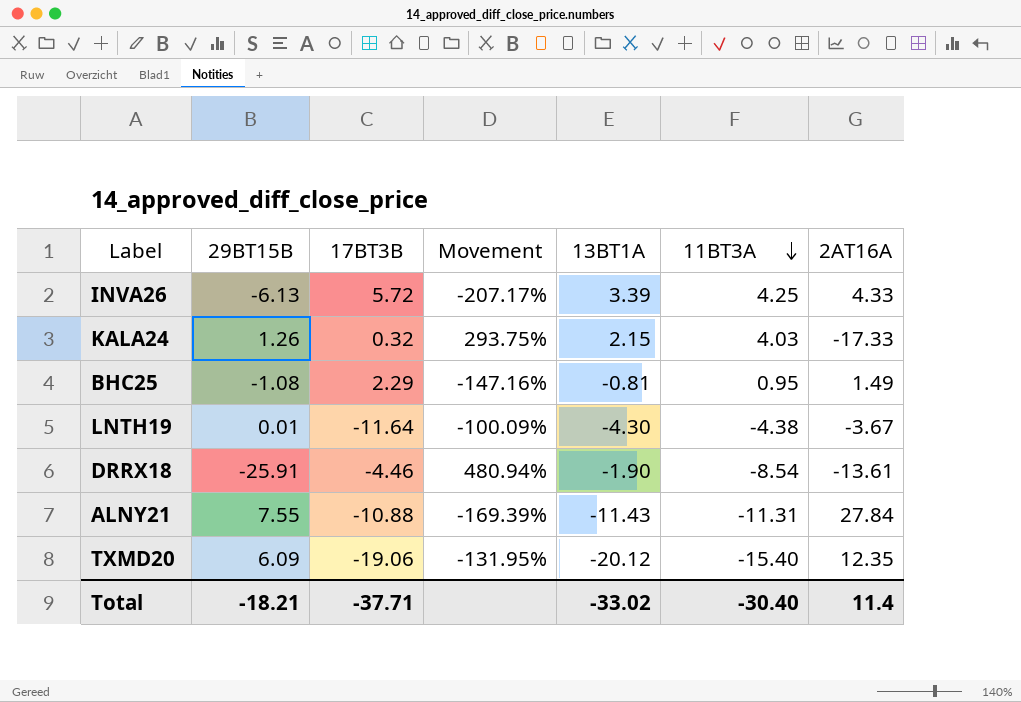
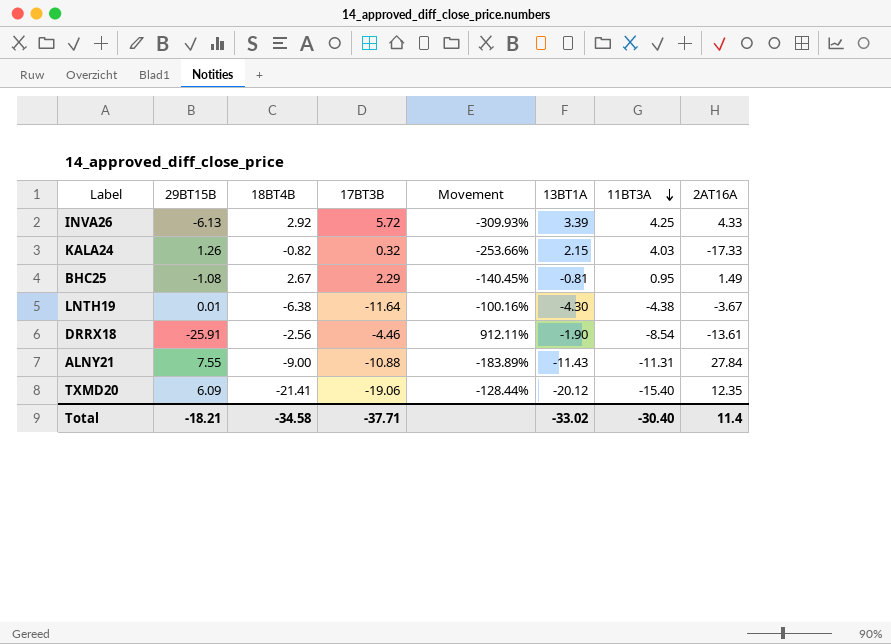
column 18BT4B | position: none -> 3
column Movement | formula: ([29BT15B] - [17BT3B]) / [17BT3B] -> ([29BT15B] - [18BT4B]) / [18BT4B]

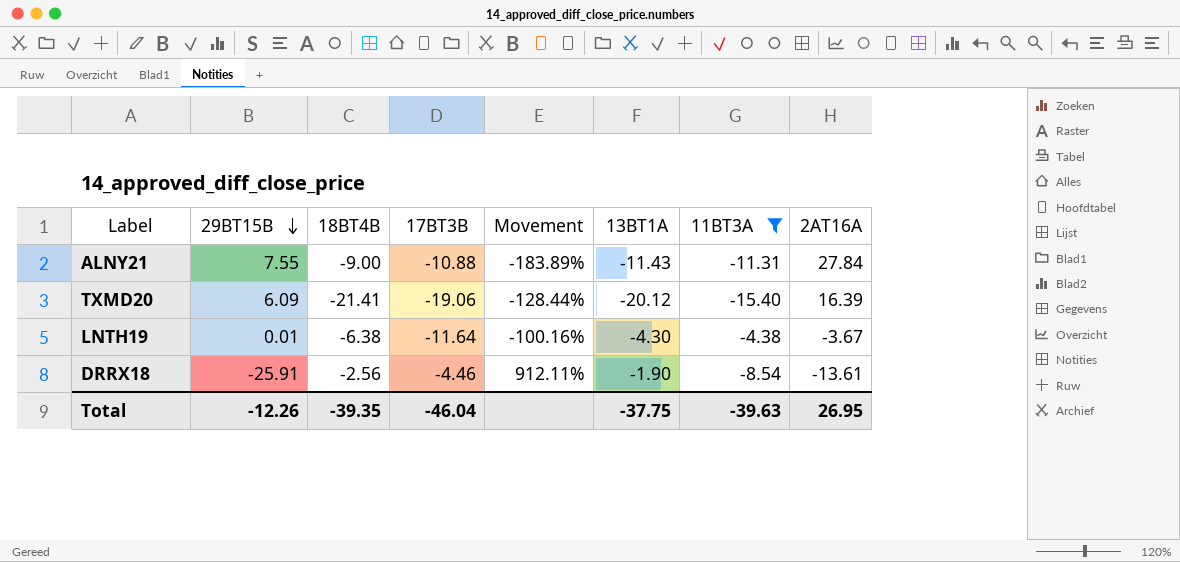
filter: none -> 11BT3A <= -4.38
row order: 11BT3A descending -> 29BT15B descending
TXMD20 | 2AT16A: 12.35 -> 16.39
Total | 29BT15B: -18.21 -> -12.26
Total | 18BT4B: -34.58 -> -39.35
Total | 17BT3B: -37.71 -> -46.04
Total | 13BT1A: -33.02 -> -37.75
Total | 11BT3A: -30.40 -> -39.63
Total | 2AT16A: 11.4 -> 26.95

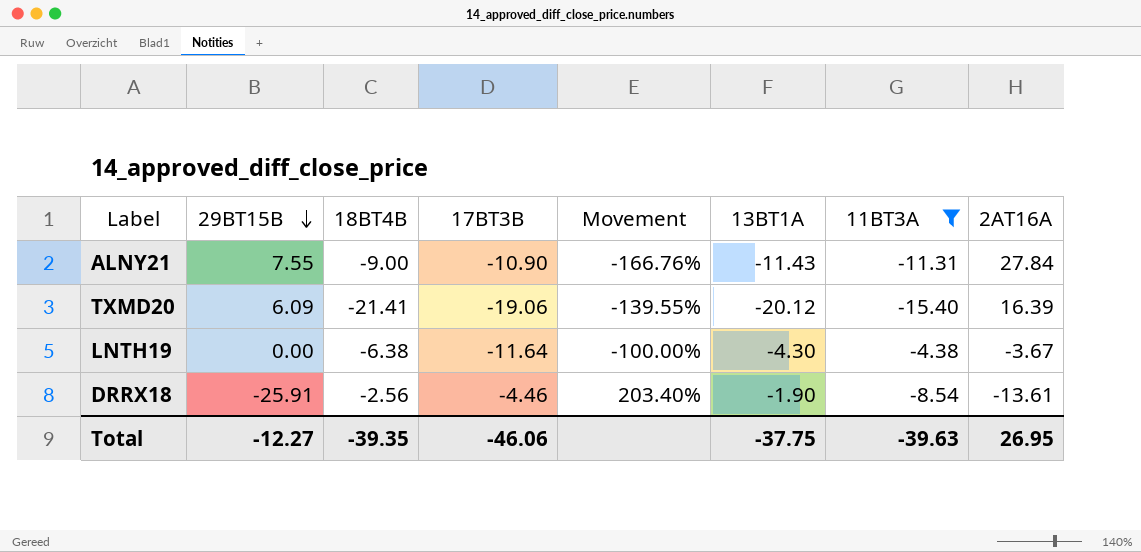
column Movement | formula: ([29BT15B] - [18BT4B]) / [18BT4B] -> ([29BT15B] - [11BT3A]) / [11BT3A]
ALNY21 | 17BT3B: -10.88 -> -10.90
LNTH19 | 29BT15B: 0.01 -> 0.00
Total | 29BT15B: -12.26 -> -12.27
Total | 17BT3B: -46.04 -> -46.06

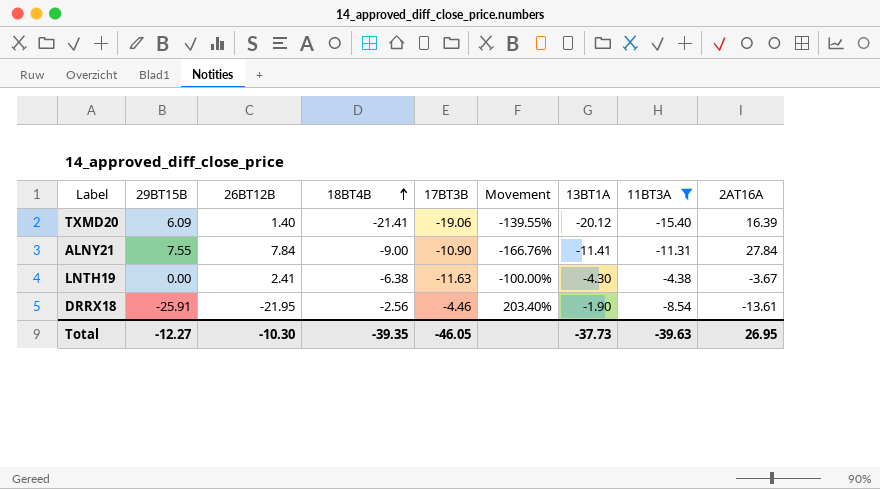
row order: 29BT15B descending -> 18BT4B ascending
column 26BT12B | position: none -> 3
ALNY21 | 13BT1A: -11.43 -> -11.41
LNTH19 | 17BT3B: -11.64 -> -11.63
Total | 17BT3B: -46.06 -> -46.05
Total | 13BT1A: -37.75 -> -37.73

